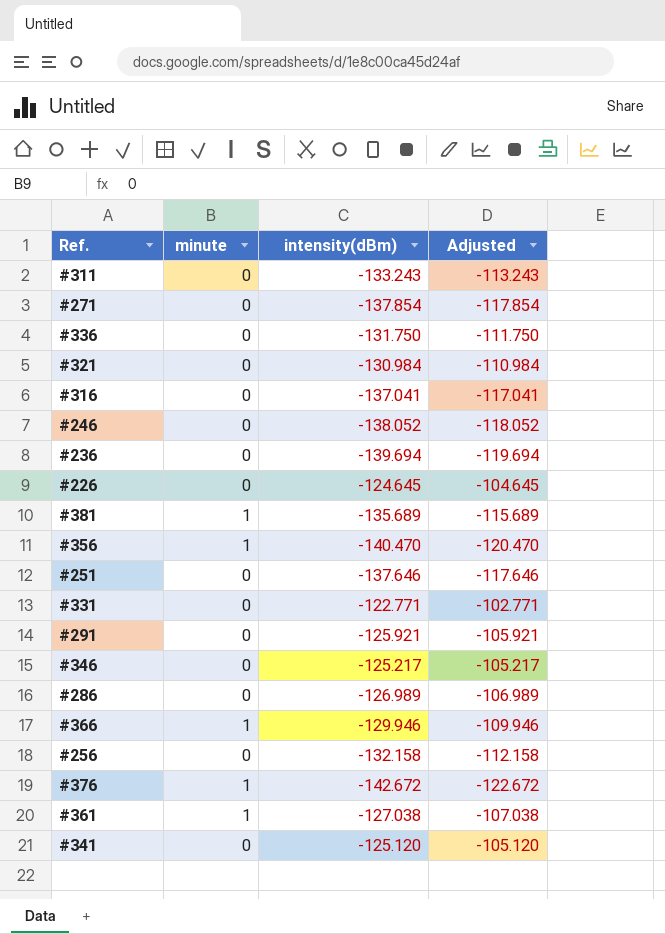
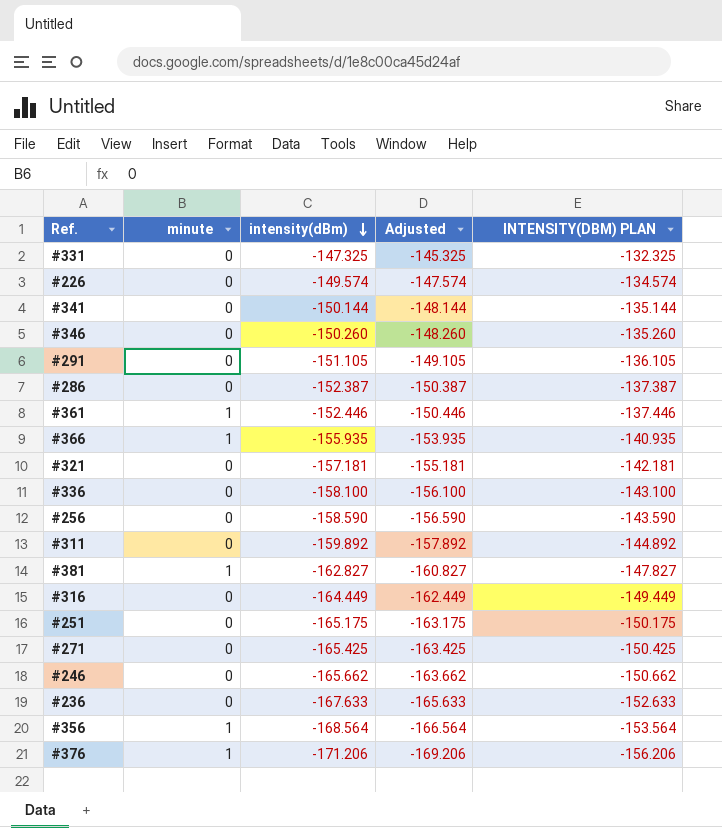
row order: none -> intensity(dBm) descending
column Adjusted | formula: [intensity(dBm)] + 20 -> [intensity(dBm)] + 2
column INTENSITY(DBM) PLAN | formula: none -> [intensity(dBm)] + 15
#331 | intensity(dBm): -122.771 -> -147.325
#226 | intensity(dBm): -124.645 -> -149.574
#341 | intensity(dBm): -125.120 -> -150.144
#346 | intensity(dBm): -125.217 -> -150.260
#291 | intensity(dBm): -125.921 -> -151.105
#286 | intensity(dBm): -126.989 -> -152.387
#361 | intensity(dBm): -127.038 -> -152.446
#366 | intensity(dBm): -129.946 -> -155.935
#321 | intensity(dBm): -130.984 -> -157.181
#336 | intensity(dBm): -131.750 -> -158.100
#256 | intensity(dBm): -132.158 -> -158.590
#311 | intensity(dBm): -133.243 -> -159.892
#381 | intensity(dBm): -135.689 -> -162.827
#316 | intensity(dBm): -137.041 -> -164.449
#251 | intensity(dBm): -137.646 -> -165.175
#271 | intensity(dBm): -137.854 -> -165.425
#246 | intensity(dBm): -138.052 -> -165.662
#236 | intensity(dBm): -139.694 -> -167.633
#356 | intensity(dBm): -140.470 -> -168.564
#376 | intensity(dBm): -142.672 -> -171.206

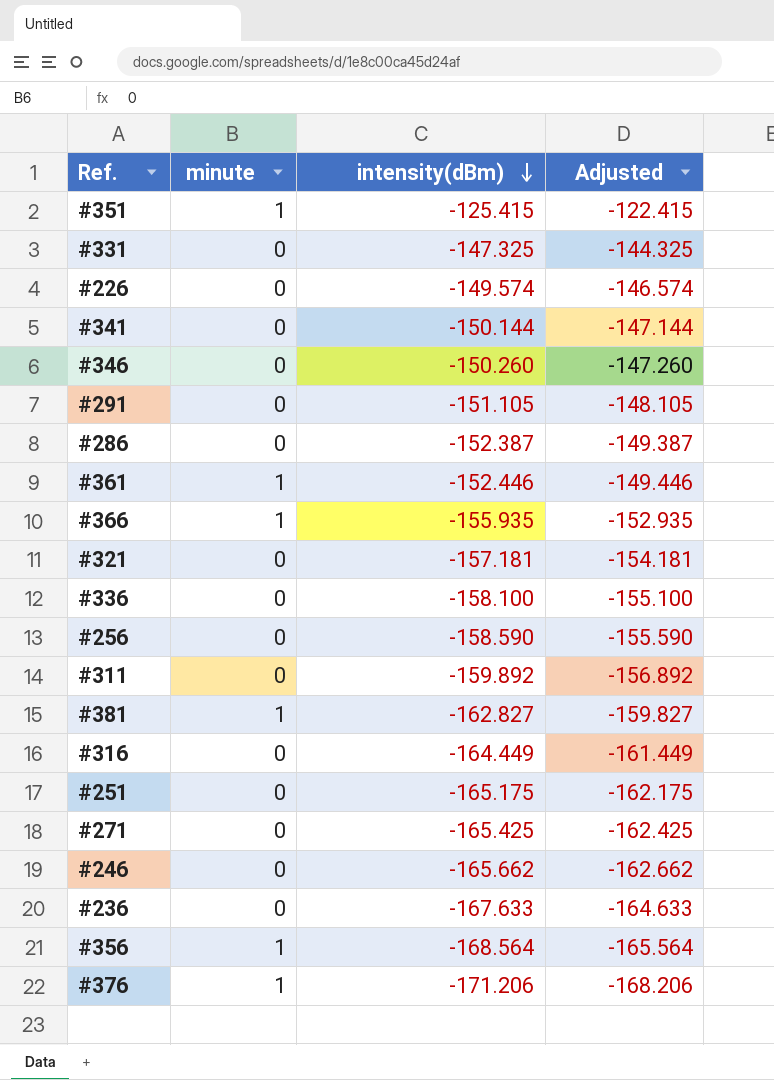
column INTENSITY(DBM) PLAN | formula: [intensity(dBm)] + 15 -> none
column Adjusted | formula: [intensity(dBm)] + 2 -> [intensity(dBm)] + 3
row #351: none -> 1 | -125.415 | -122.415

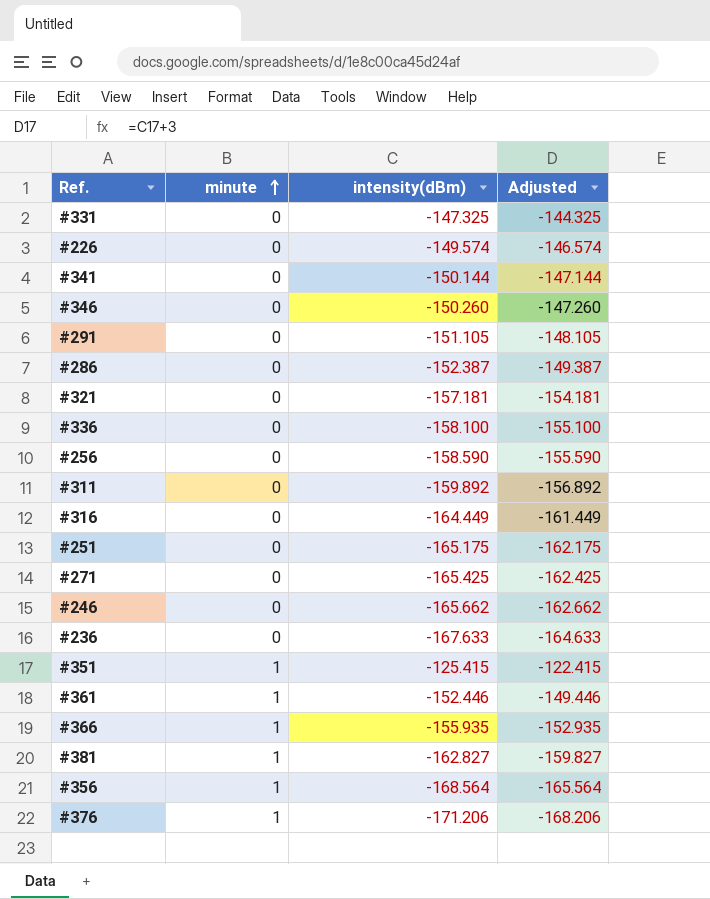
row order: intensity(dBm) descending -> minute ascending

